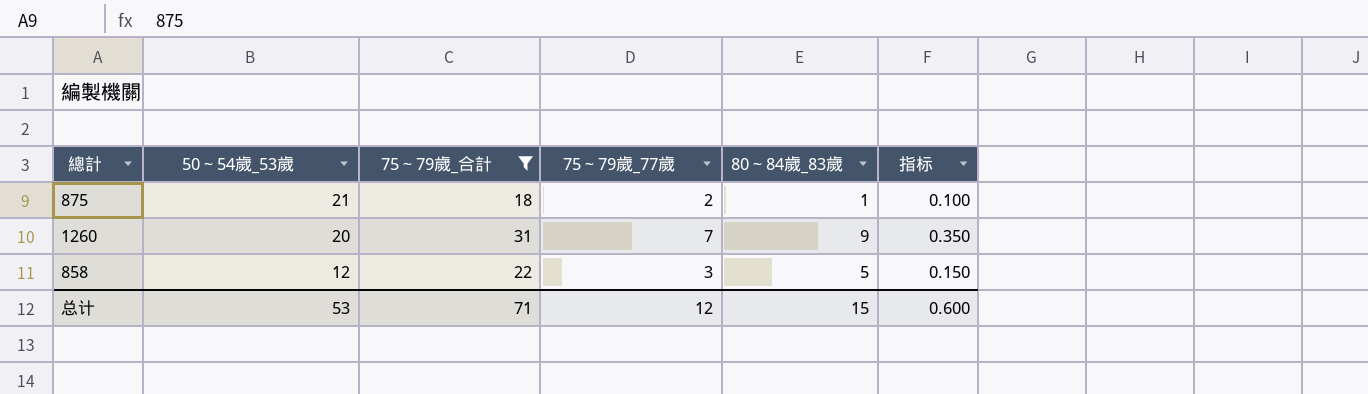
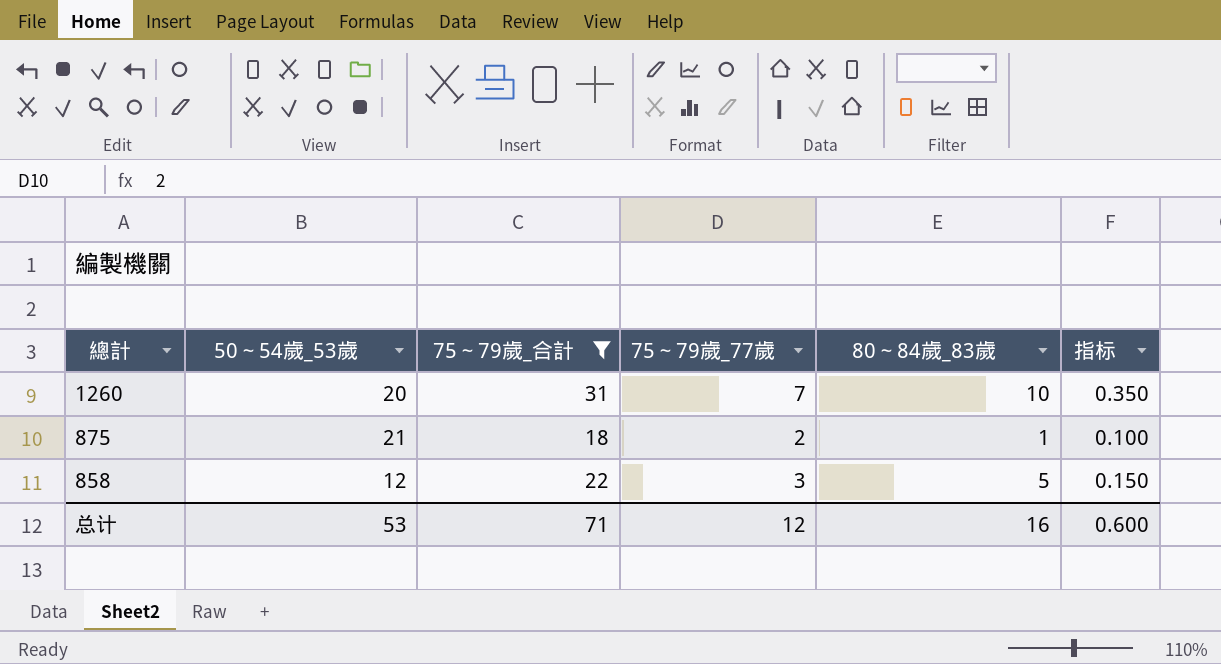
row order: 50～54歲_53歲 descending -> 總計 descending
1260 | 80～84歲_83歲: 9 -> 10
总计 | 80～84歲_83歲: 15 -> 16

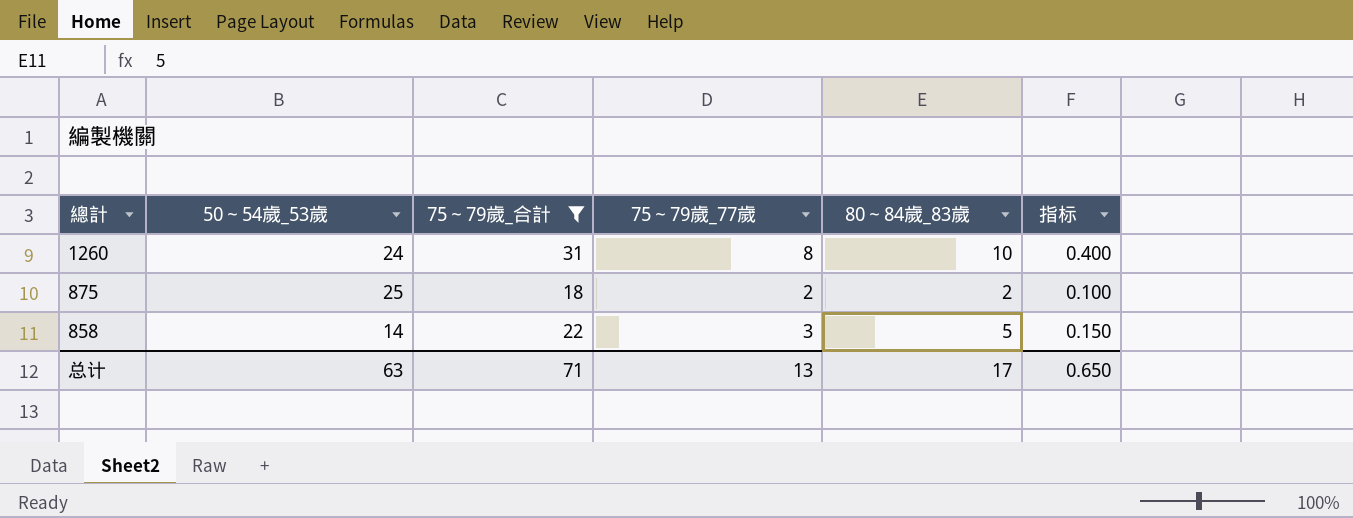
1260 | 50～54歲_53歲: 20 -> 24
1260 | 75～79歲_77歲: 7 -> 8
1260 | 指标: 0.350 -> 0.400
875 | 50～54歲_53歲: 21 -> 25
875 | 80～84歲_83歲: 1 -> 2
858 | 50～54歲_53歲: 12 -> 14
总计 | 50～54歲_53歲: 53 -> 63
总计 | 75～79歲_77歲: 12 -> 13
总计 | 80～84歲_83歲: 16 -> 17
总计 | 指标: 0.600 -> 0.650

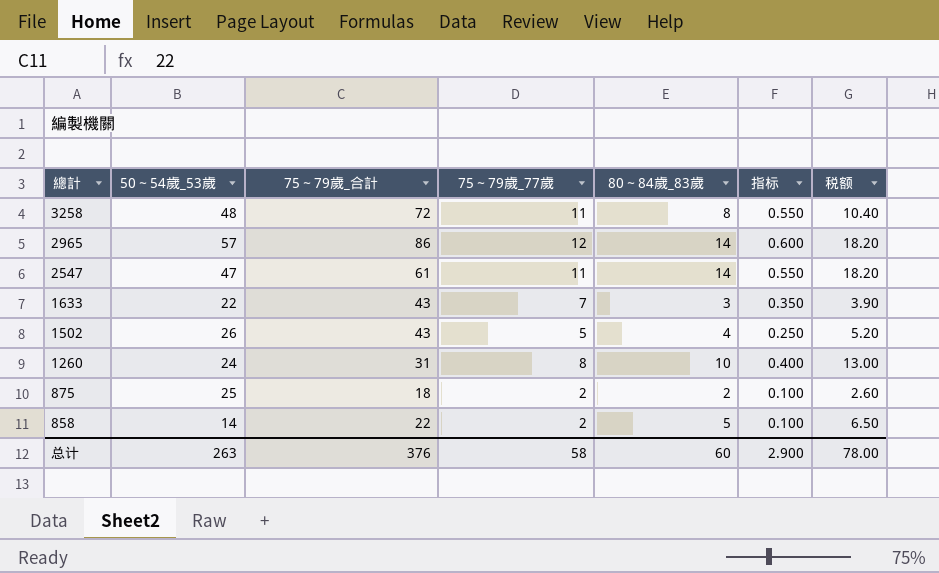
filter: 75～79歲_合計 <= 31 -> none
column 税额 | formula: none -> [80～84歲_83歲] * 1.3
858 | 75～79歲_77歲: 3 -> 2
858 | 指标: 0.150 -> 0.100
总计 | 50～54歲_53歲: 63 -> 263
总计 | 75～79歲_合計: 71 -> 376
总计 | 75～79歲_77歲: 13 -> 58
总计 | 80～84歲_83歲: 17 -> 60
总计 | 指标: 0.650 -> 2.900

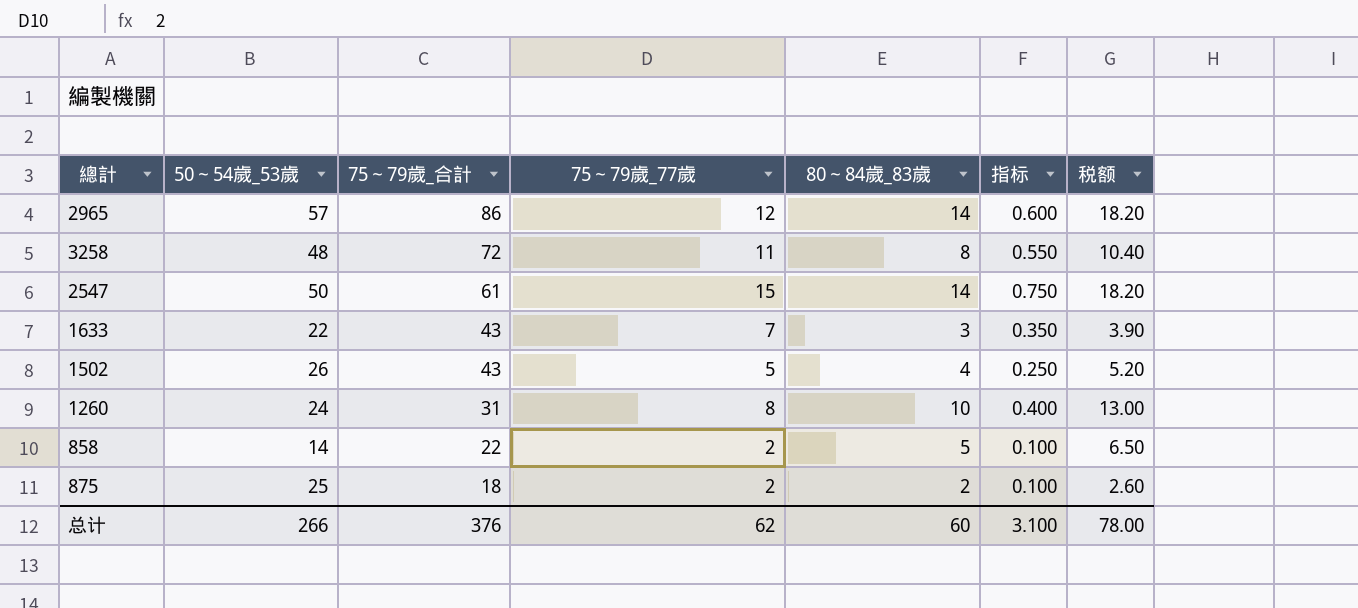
row order: 總計 descending -> 75～79歲_合計 descending
2547 | 50～54歲_53歲: 47 -> 50
2547 | 75～79歲_77歲: 11 -> 15
2547 | 指标: 0.550 -> 0.750
总计 | 50～54歲_53歲: 263 -> 266
总计 | 75～79歲_77歲: 58 -> 62
总计 | 指标: 2.900 -> 3.100

